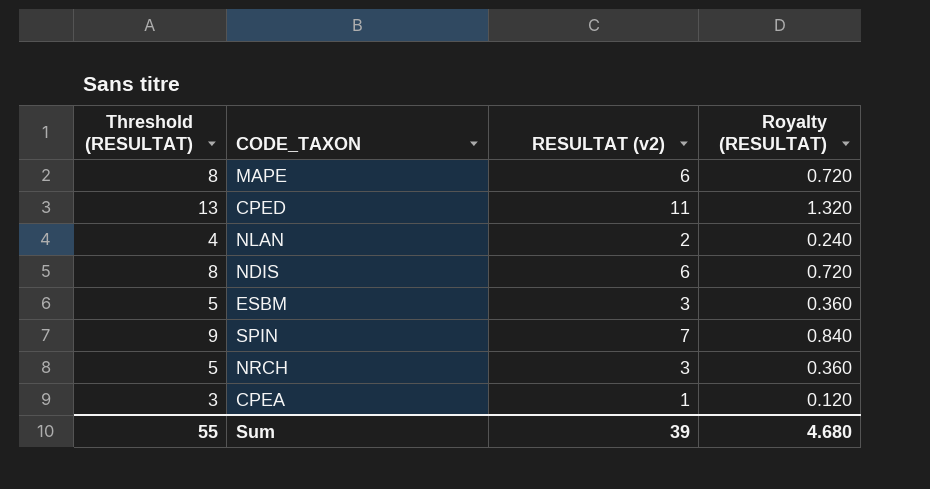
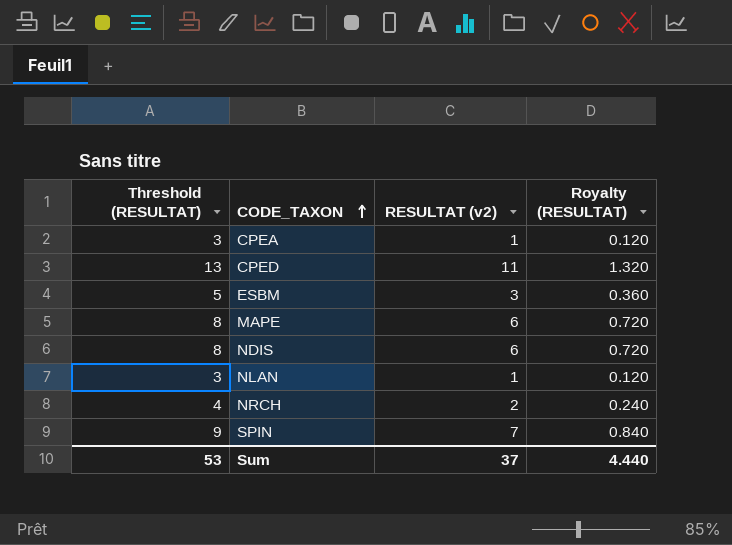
row order: none -> CODE_TAXON ascending
NLAN | Threshold (RESULTAT): 4 -> 3
NLAN | RESULTAT (v2): 2 -> 1
NLAN | Royalty (RESULTAT): 0.240 -> 0.120
NRCH | Threshold (RESULTAT): 5 -> 4
NRCH | RESULTAT (v2): 3 -> 2
NRCH | Royalty (RESULTAT): 0.360 -> 0.240
Sum | Threshold (RESULTAT): 55 -> 53
Sum | RESULTAT (v2): 39 -> 37
Sum | Royalty (RESULTAT): 4.680 -> 4.440

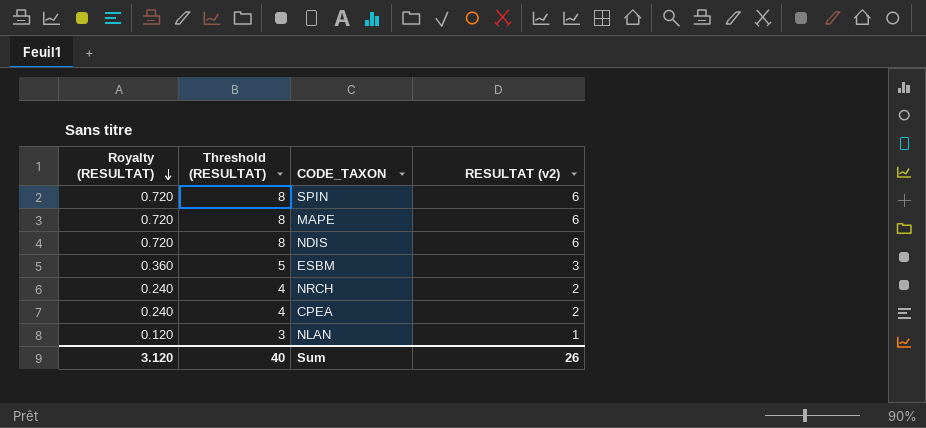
row order: CODE_TAXON ascending -> Royalty (RESULTAT) descending
column Royalty (RESULTAT) | position: 4 -> 1
row CPED: 13 | 11 | 1.320 -> none
SPIN | Royalty (RESULTAT): 0.840 -> 0.720
SPIN | Threshold (RESULTAT): 9 -> 8
SPIN | RESULTAT (v2): 7 -> 6
CPEA | Royalty (RESULTAT): 0.120 -> 0.240
CPEA | Threshold (RESULTAT): 3 -> 4
CPEA | RESULTAT (v2): 1 -> 2
Sum | Royalty (RESULTAT): 4.440 -> 3.120
Sum | Threshold (RESULTAT): 53 -> 40
Sum | RESULTAT (v2): 37 -> 26

